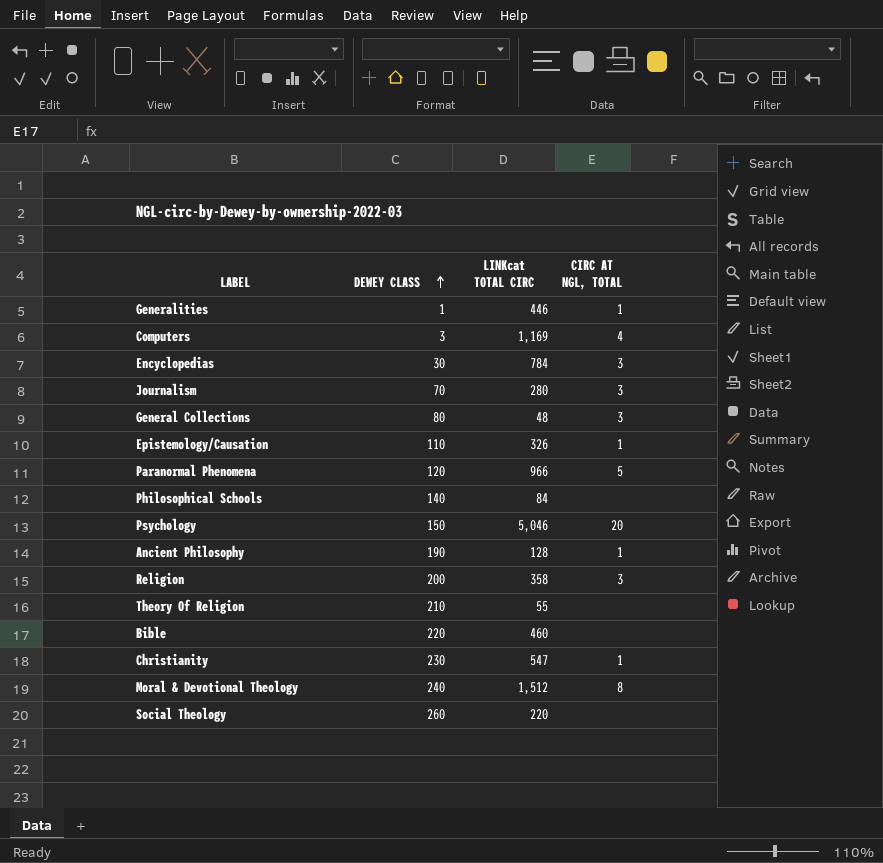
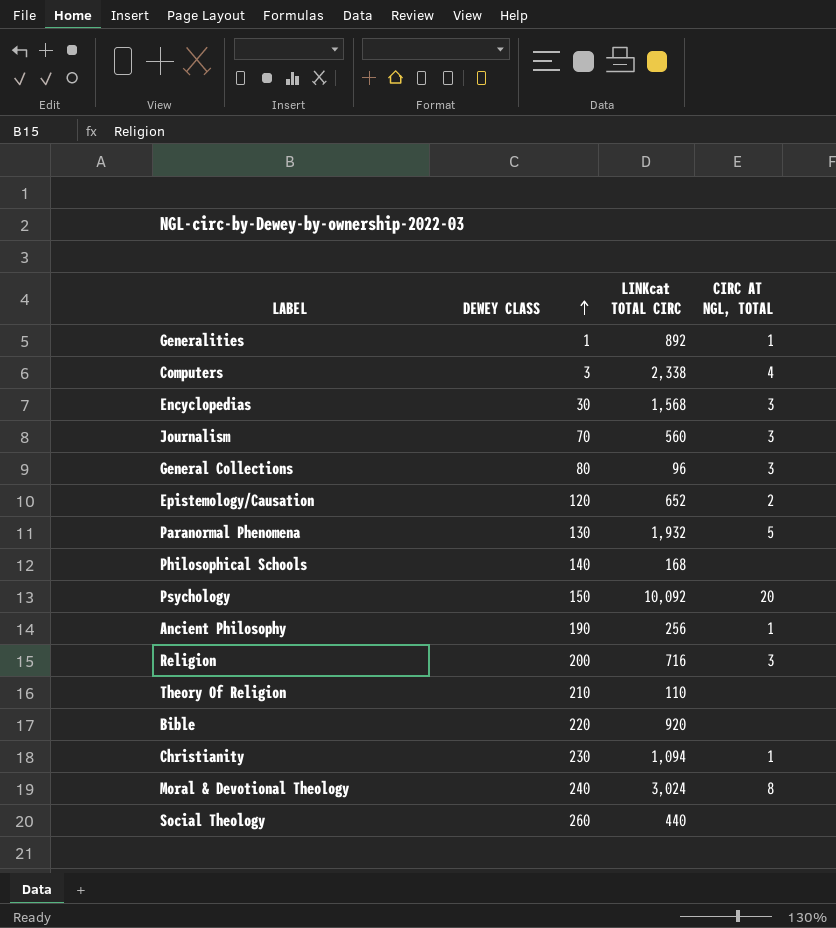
Generalities | LINKcat TOTAL CIRC: 446 -> 892
Computers | LINKcat TOTAL CIRC: 1,169 -> 2,338
Encyclopedias | LINKcat TOTAL CIRC: 784 -> 1,568
Journalism | LINKcat TOTAL CIRC: 280 -> 560
General Collections | LINKcat TOTAL CIRC: 48 -> 96
Epistemology/Causation | DEWEY CLASS: 110 -> 120
Epistemology/Causation | LINKcat TOTAL CIRC: 326 -> 652
Epistemology/Causation | CIRC AT NGL, TOTAL: 1 -> 2
Paranormal Phenomena | DEWEY CLASS: 120 -> 130
Paranormal Phenomena | LINKcat TOTAL CIRC: 966 -> 1,932
Philosophical Schools | LINKcat TOTAL CIRC: 84 -> 168
Psychology | LINKcat TOTAL CIRC: 5,046 -> 10,092
Ancient Philosophy | LINKcat TOTAL CIRC: 128 -> 256
Religion | LINKcat TOTAL CIRC: 358 -> 716
Theory Of Religion | LINKcat TOTAL CIRC: 55 -> 110
Bible | LINKcat TOTAL CIRC: 460 -> 920
Christianity | LINKcat TOTAL CIRC: 547 -> 1,094
Moral & Devotional Theology | LINKcat TOTAL CIRC: 1,512 -> 3,024
Social Theology | LINKcat TOTAL CIRC: 220 -> 440

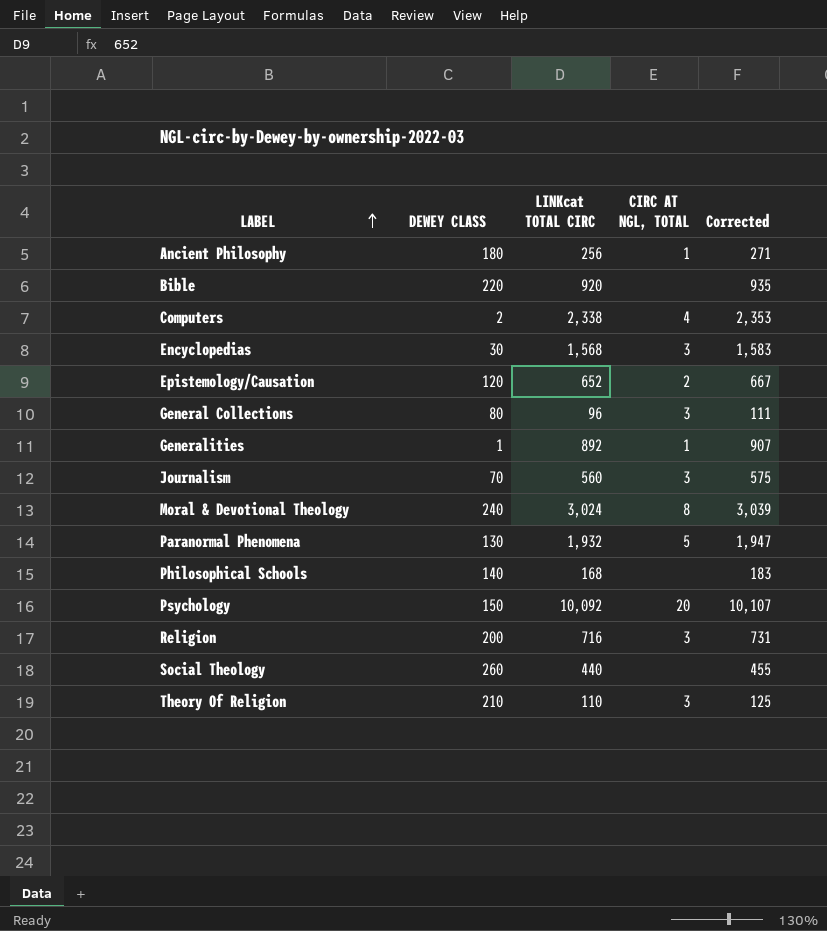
row order: DEWEY CLASS ascending -> LABEL ascending
column Corrected | formula: none -> [LINKcat TOTAL CIRC] + 15
row Christianity: 230 | 1,094 | 1 -> none
Ancient Philosophy | DEWEY CLASS: 190 -> 180
Computers | DEWEY CLASS: 3 -> 2
Theory Of Religion | CIRC AT NGL, TOTAL: none -> 3

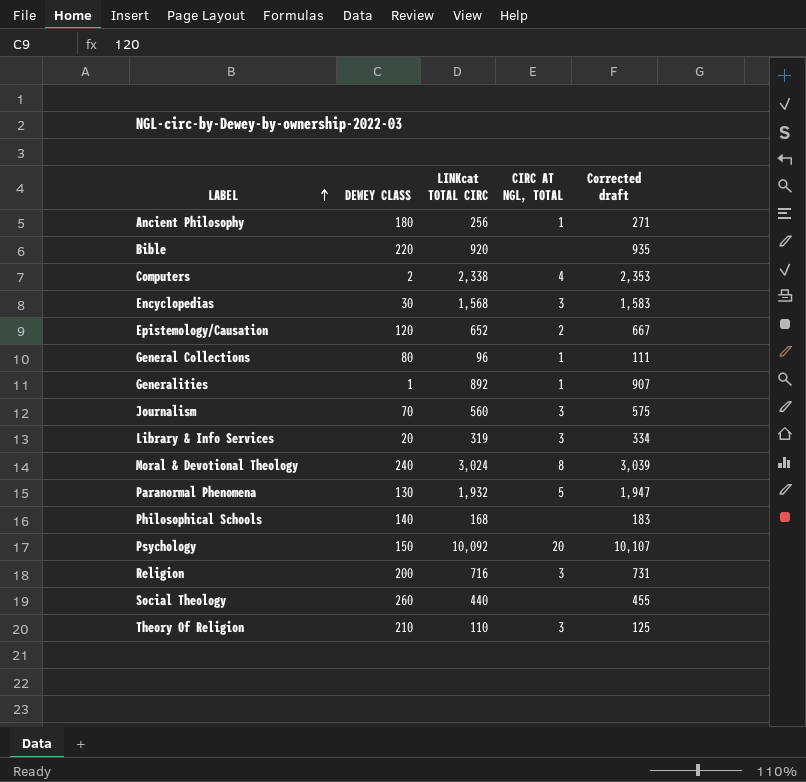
column name: Corrected -> Corrected draft
General Collections | CIRC AT NGL, TOTAL: 3 -> 1
row Library & Info Services: none -> 20 | 319 | 3 | 334

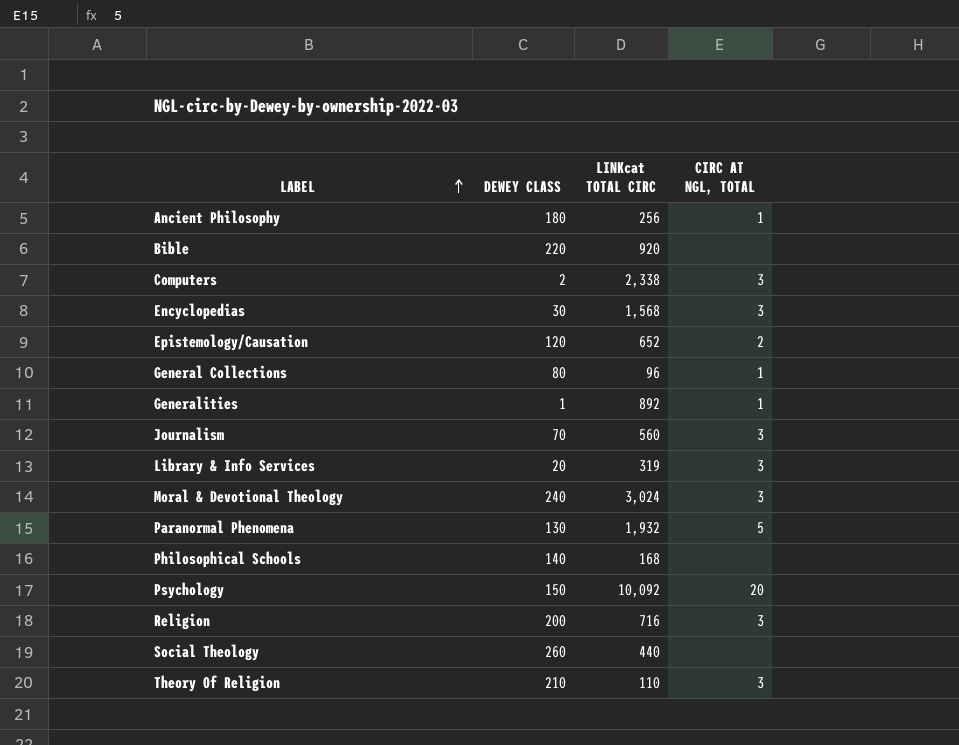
column Corrected draft | formula: [LINKcat TOTAL CIRC] + 15 -> none
Computers | CIRC AT NGL, TOTAL: 4 -> 3
Moral & Devotional Theology | CIRC AT NGL, TOTAL: 8 -> 3

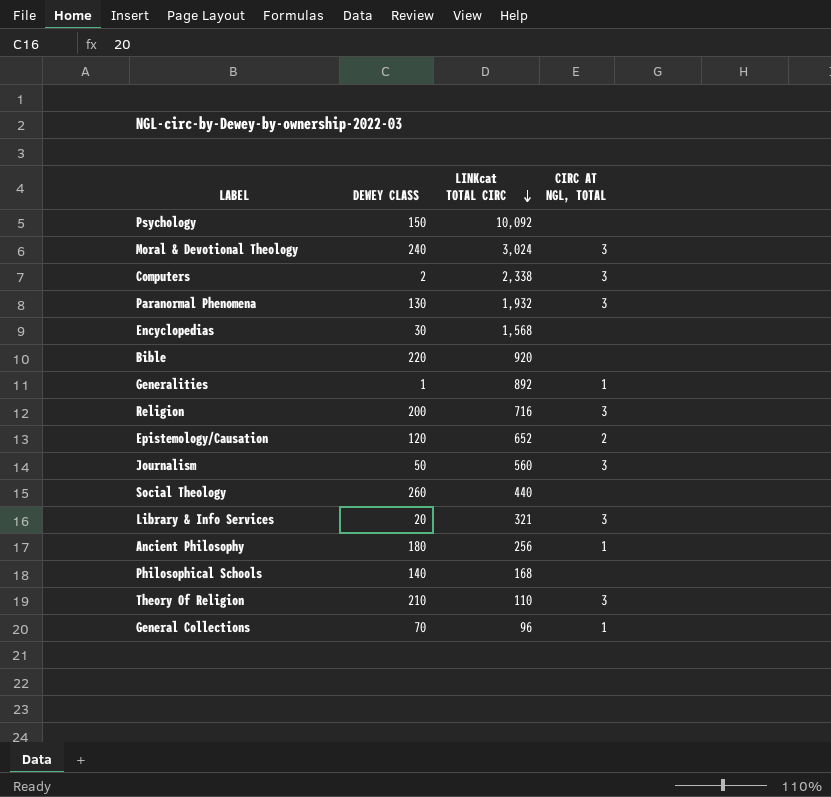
row order: LABEL ascending -> LINKcat TOTAL CIRC descending
Psychology | CIRC AT NGL, TOTAL: 20 -> none
Paranormal Phenomena | CIRC AT NGL, TOTAL: 5 -> 3
Encyclopedias | CIRC AT NGL, TOTAL: 3 -> none
Journalism | DEWEY CLASS: 70 -> 50
Library & Info Services | LINKcat TOTAL CIRC: 319 -> 321
General Collections | DEWEY CLASS: 80 -> 70

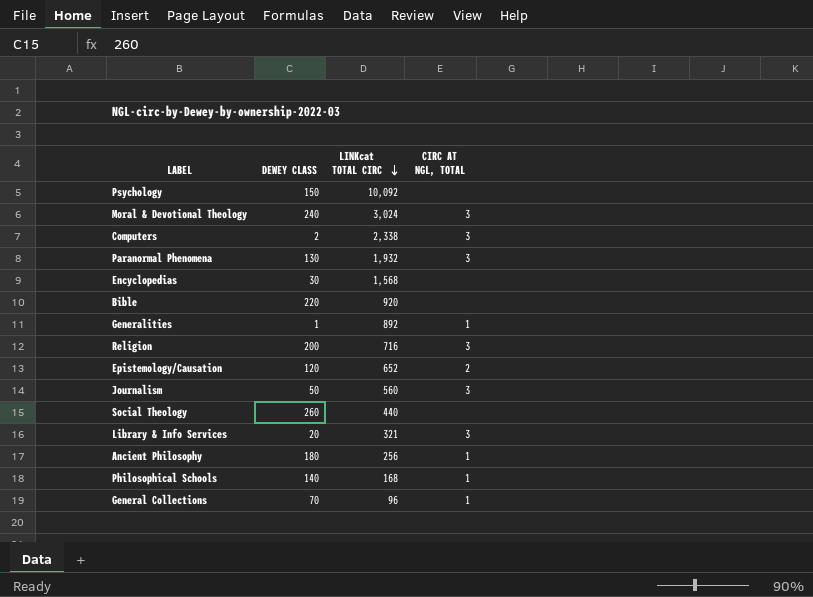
row Theory Of Religion: 210 | 110 | 3 -> none
Philosophical Schools | CIRC AT NGL, TOTAL: none -> 1

